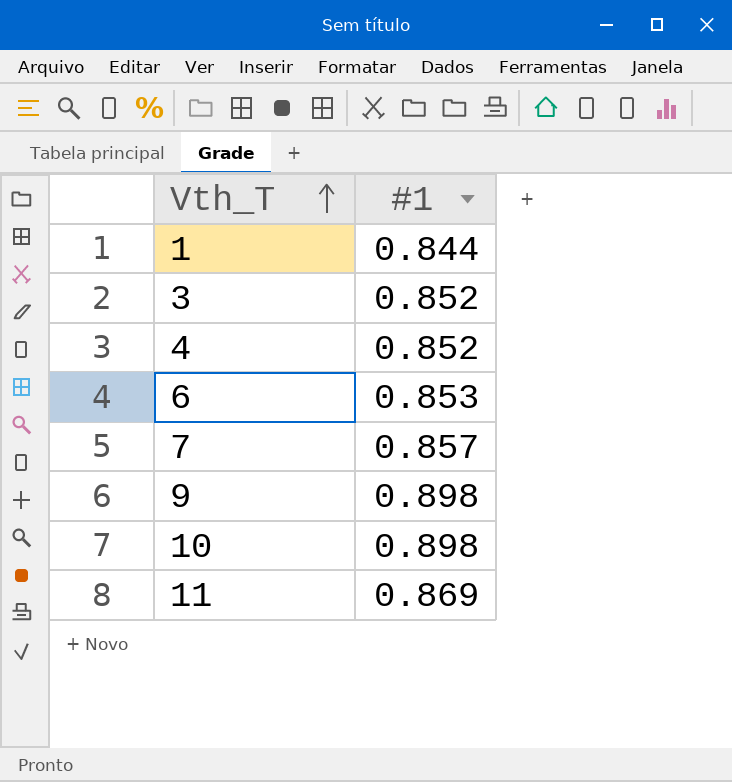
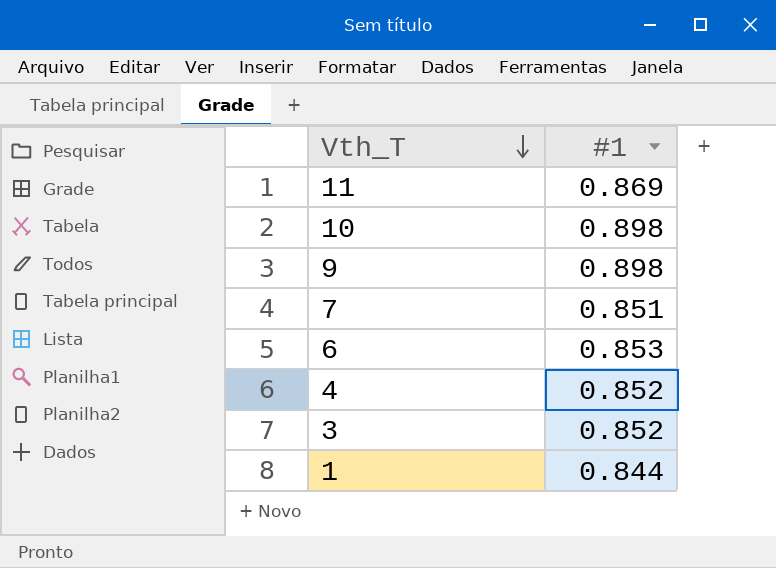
row order: Vth_T ascending -> Vth_T descending
7 | #1: 0.857 -> 0.851

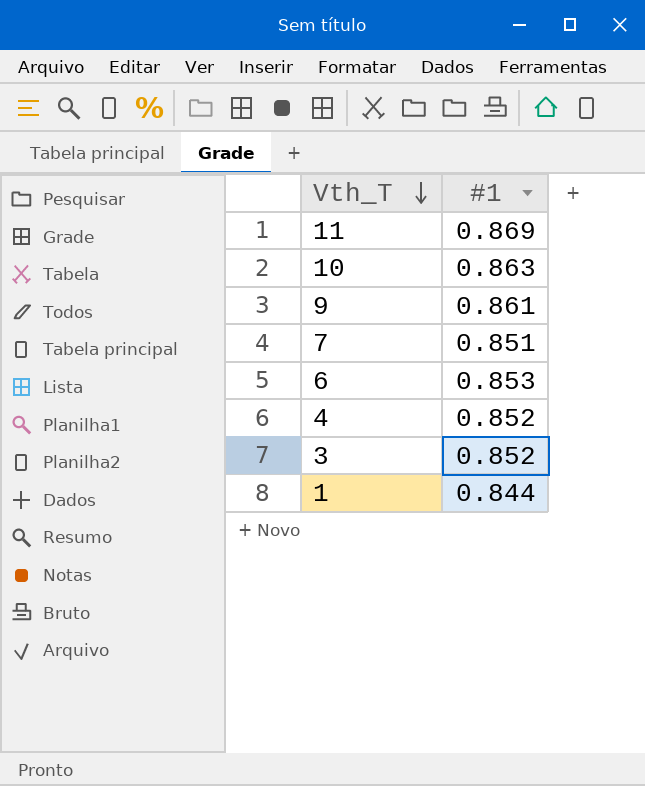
10 | #1: 0.898 -> 0.863
9 | #1: 0.898 -> 0.861

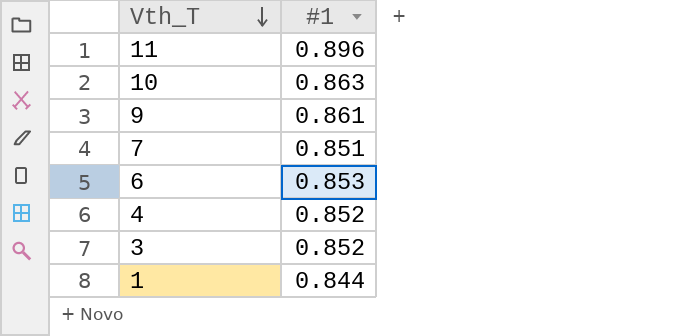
11 | #1: 0.869 -> 0.896

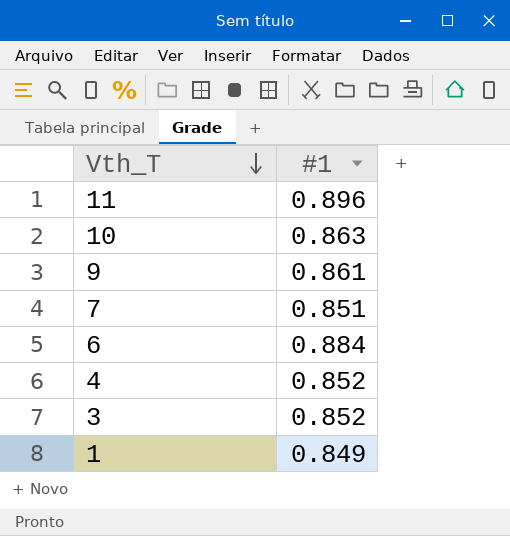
6 | #1: 0.853 -> 0.884
1 | #1: 0.844 -> 0.849

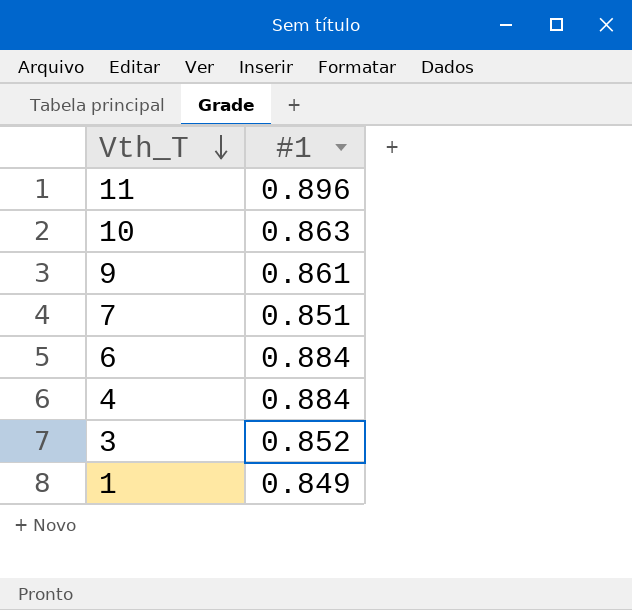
4 | #1: 0.852 -> 0.884

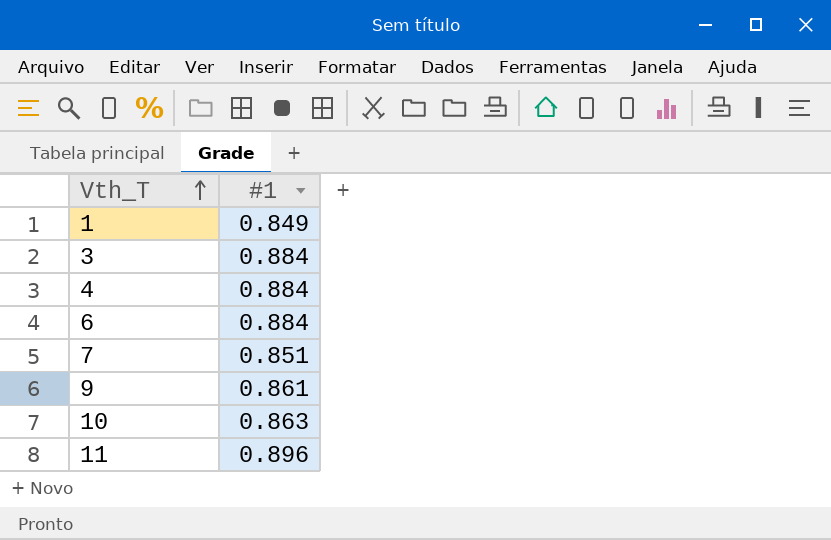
row order: Vth_T descending -> Vth_T ascending
3 | #1: 0.852 -> 0.884

